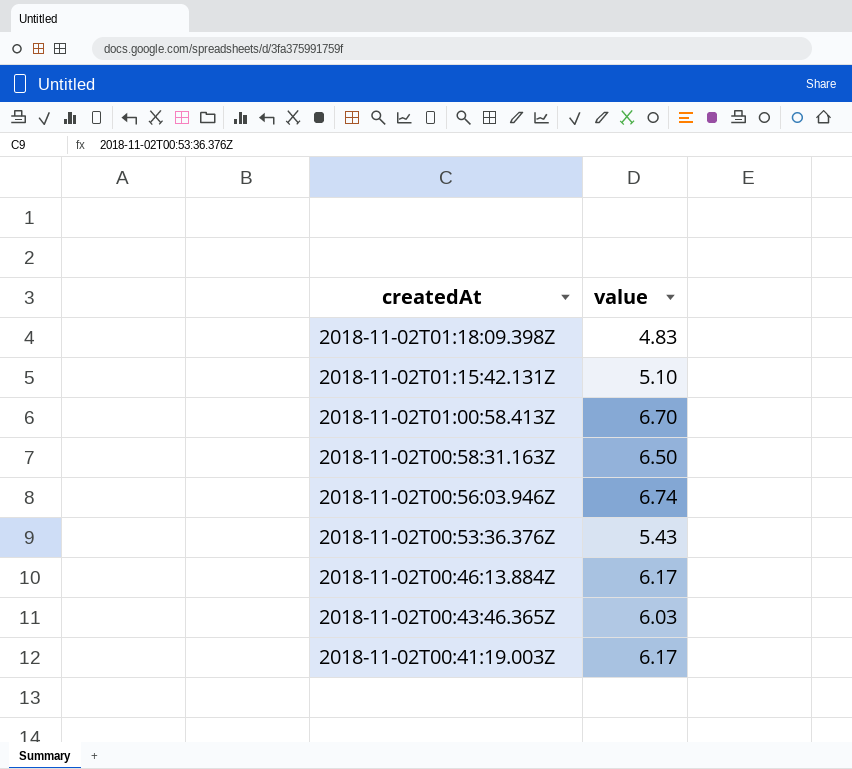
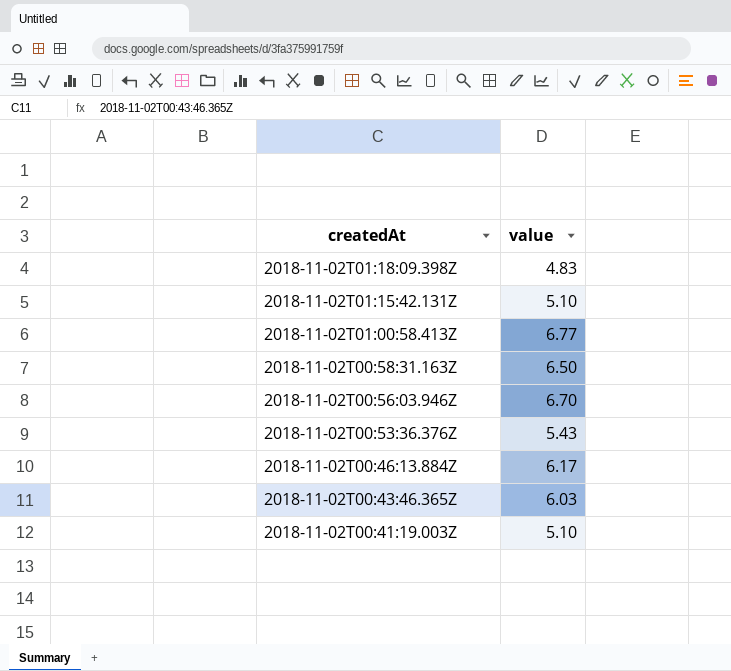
2018-11-02T01:00:58.413Z | value: 6.70 -> 6.77
2018-11-02T00:56:03.946Z | value: 6.74 -> 6.70
2018-11-02T00:41:19.003Z | value: 6.17 -> 5.10

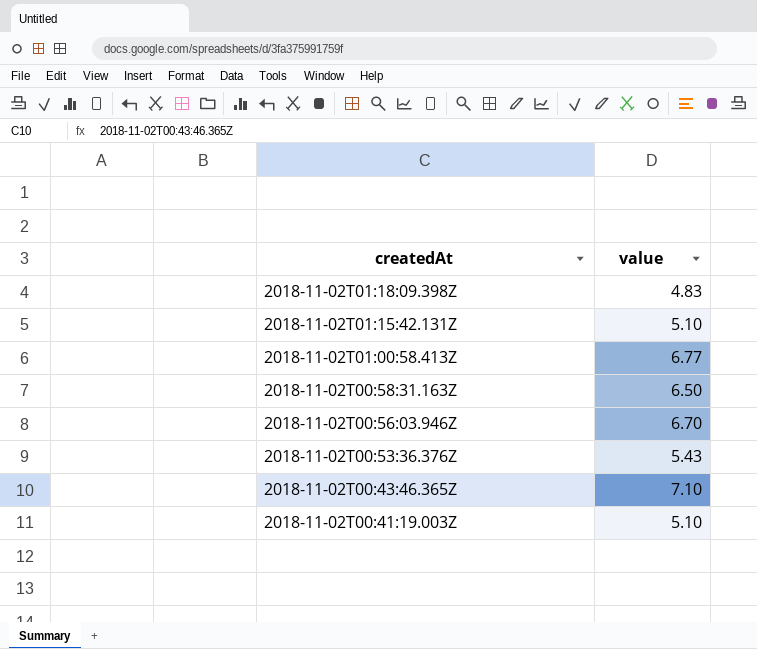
row 2018-11-02T00:46:13.884Z: 6.17 -> none
2018-11-02T00:43:46.365Z | value: 6.03 -> 7.10

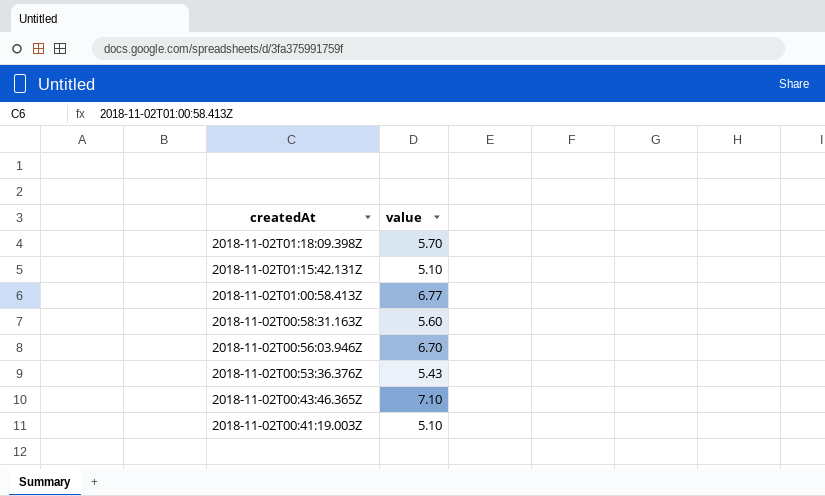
2018-11-02T01:18:09.398Z | value: 4.83 -> 5.70
2018-11-02T00:58:31.163Z | value: 6.50 -> 5.60

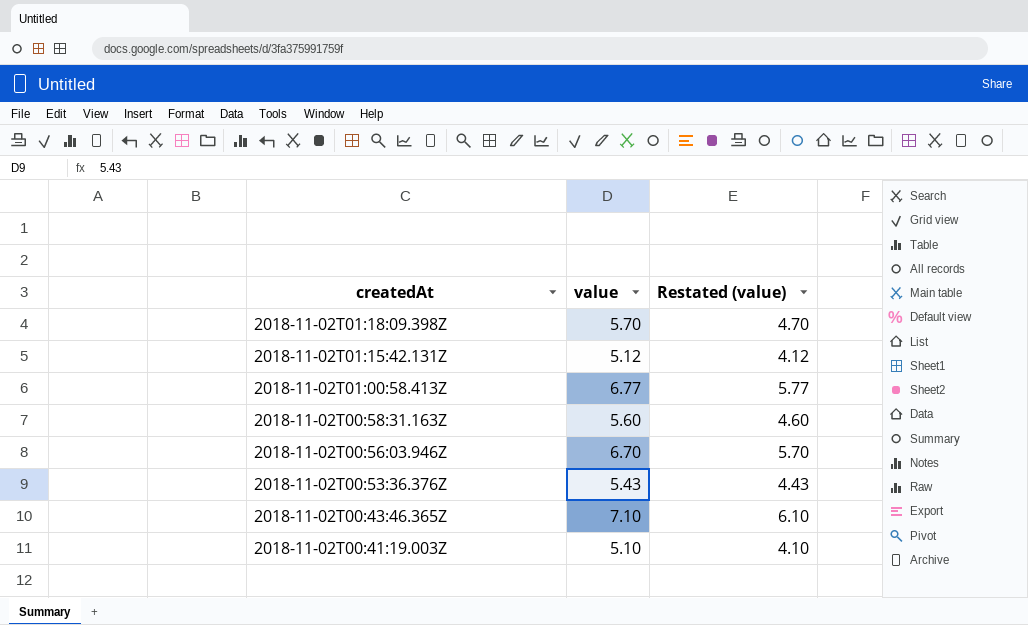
column Restated (value) | formula: none -> [value] - 1
2018-11-02T01:15:42.131Z | value: 5.10 -> 5.12

